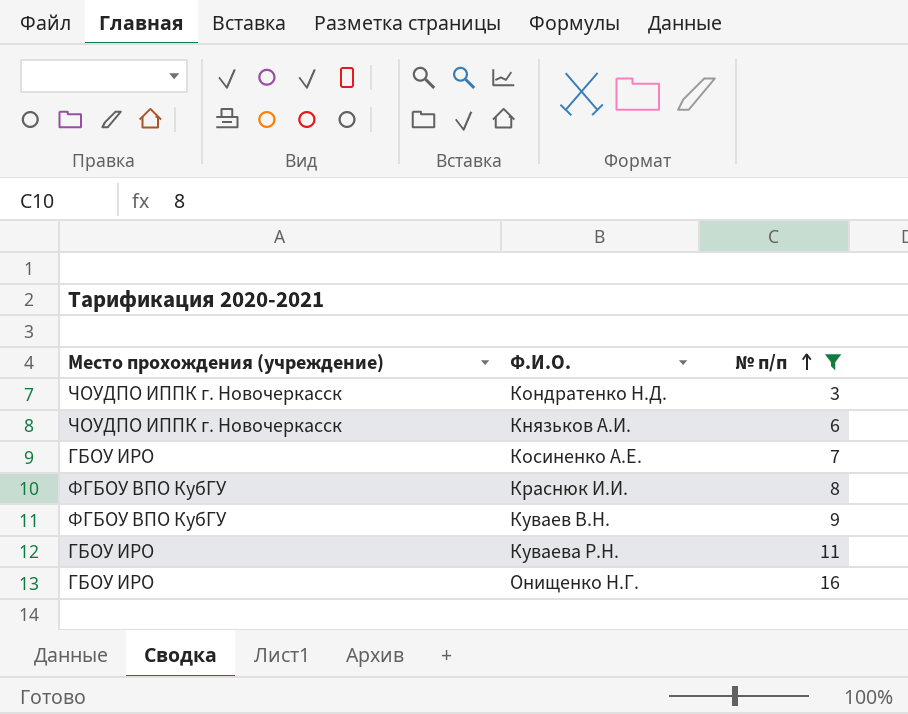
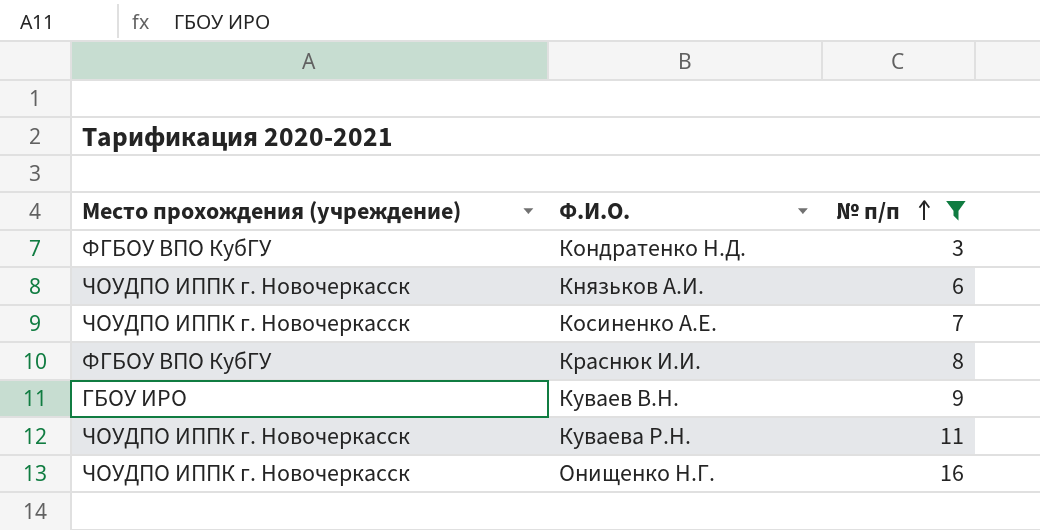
Кондратенко Н.Д. | Место прохождения (учреждение): ЧОУДПО ИППК г. Новочеркасск -> ФГБОУ ВПО КубГУ
Косиненко А.Е. | Место прохождения (учреждение): ГБОУ ИРО -> ЧОУДПО ИППК г. Новочеркасск
Куваев В.Н. | Место прохождения (учреждение): ФГБОУ ВПО КубГУ -> ГБОУ ИРО
Куваева Р.Н. | Место прохождения (учреждение): ГБОУ ИРО -> ЧОУДПО ИППК г. Новочеркасск
Онищенко Н.Г. | Место прохождения (учреждение): ГБОУ ИРО -> ЧОУДПО ИППК г. Новочеркасск

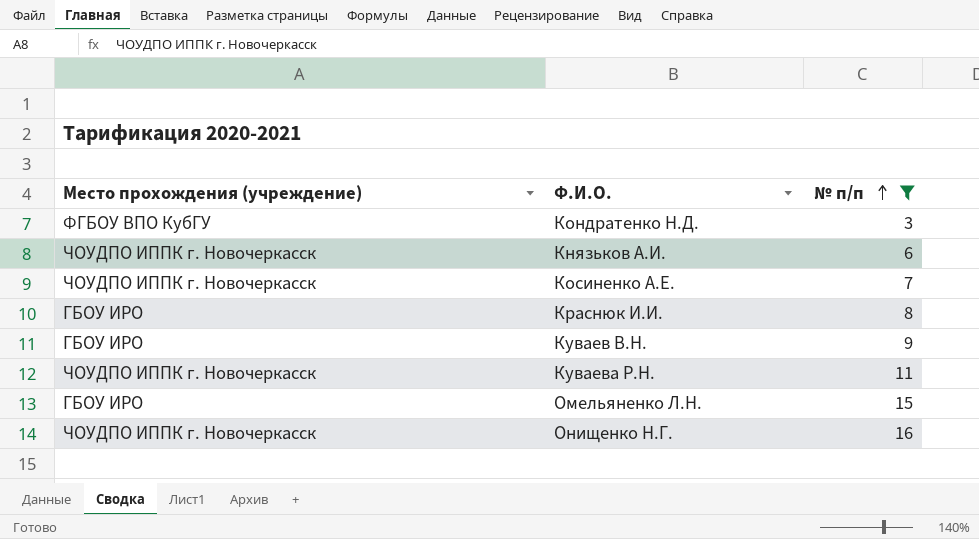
Краснюк И.И. | Место прохождения (учреждение): ФГБОУ ВПО КубГУ -> ГБОУ ИРО
row Омельяненко Л.Н.: none -> ГБОУ ИРО | 15

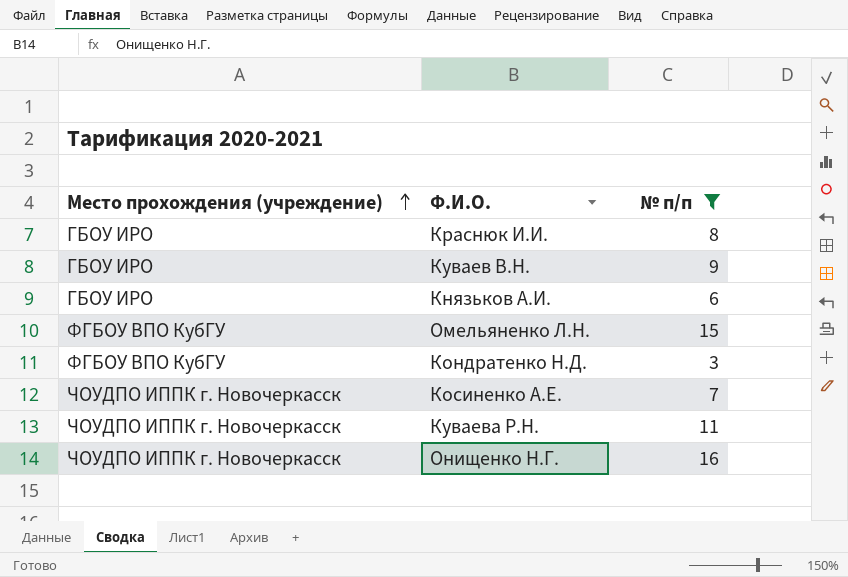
row order: № п/п ascending -> Место прохождения (учреждение) ascending
Князьков А.И. | Место прохождения (учреждение): ЧОУДПО ИППК г. Новочеркасск -> ГБОУ ИРО
Омельяненко Л.Н. | Место прохождения (учреждение): ГБОУ ИРО -> ФГБОУ ВПО КубГУ

